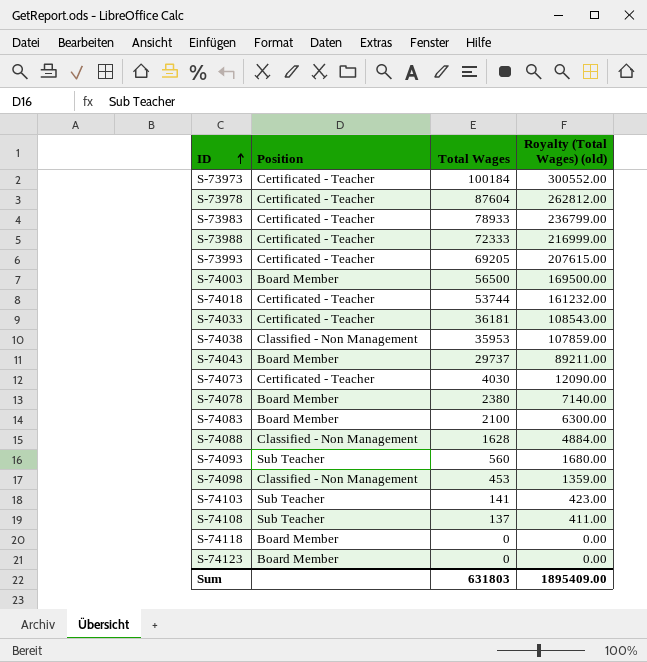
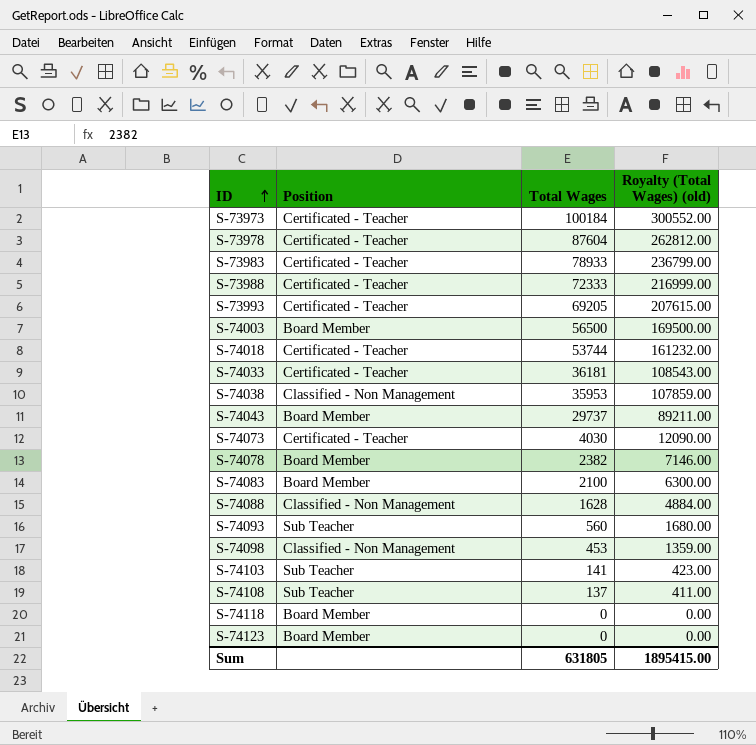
S-74078 | Total Wages: 2380 -> 2382
S-74078 | Royalty (Total Wages) (old): 7140.00 -> 7146.00
Sum | Total Wages: 631803 -> 631805
Sum | Royalty (Total Wages) (old): 1895409.00 -> 1895415.00

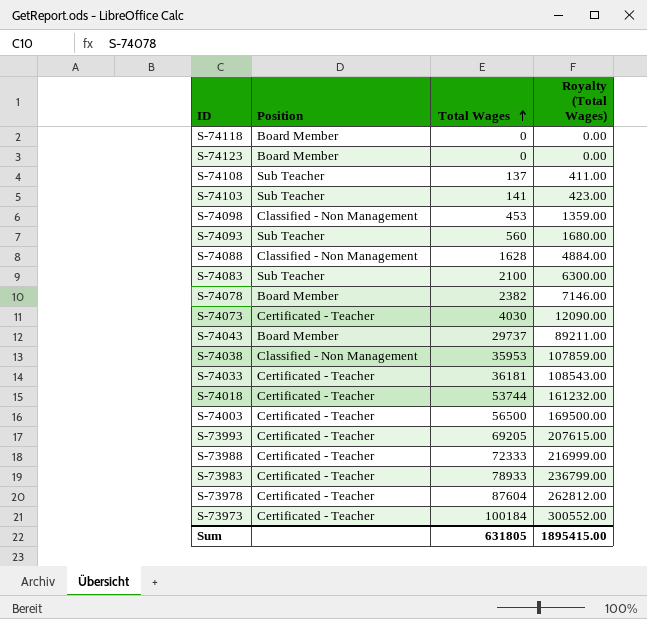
row order: ID ascending -> Total Wages ascending
column name: Royalty (Total Wages) (old) -> Royalty (Total Wages)
S-74083 | Position: Board Member -> Sub Teacher
S-74003 | Position: Board Member -> Certificated - Teacher

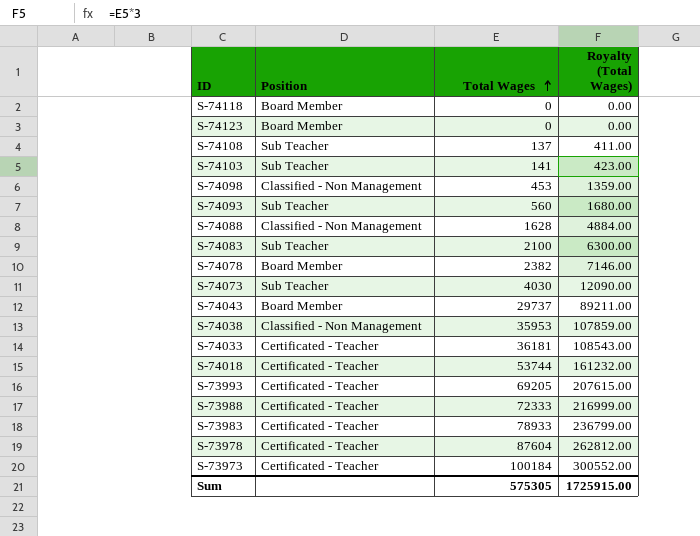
row S-74003: Certificated - Teacher | 56500 | 169500.00 -> none
S-74073 | Position: Certificated - Teacher -> Sub Teacher
Sum | Total Wages: 631805 -> 575305
Sum | Royalty (Total Wages): 1895415.00 -> 1725915.00

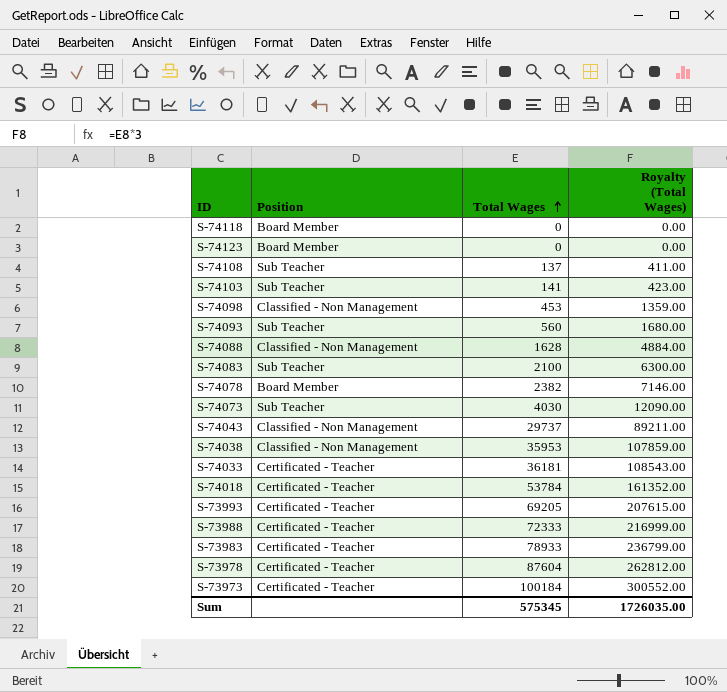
S-74043 | Position: Board Member -> Classified - Non Management
S-74018 | Total Wages: 53744 -> 53784
S-74018 | Royalty (Total Wages): 161232.00 -> 161352.00
Sum | Total Wages: 575305 -> 575345
Sum | Royalty (Total Wages): 1725915.00 -> 1726035.00

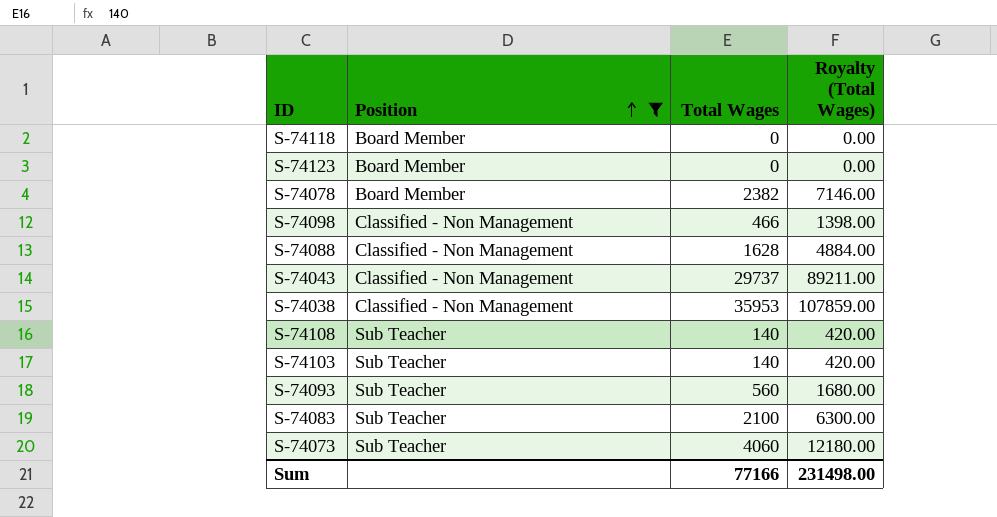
filter: none -> Position != Certificated - Teacher
row order: Total Wages ascending -> Position ascending
S-74098 | Total Wages: 453 -> 466
S-74098 | Royalty (Total Wages): 1359.00 -> 1398.00
S-74108 | Total Wages: 137 -> 140
S-74108 | Royalty (Total Wages): 411.00 -> 420.00
S-74103 | Total Wages: 141 -> 140
S-74103 | Royalty (Total Wages): 423.00 -> 420.00
S-74073 | Total Wages: 4030 -> 4060
S-74073 | Royalty (Total Wages): 12090.00 -> 12180.00
Sum | Total Wages: 575345 -> 77166
Sum | Royalty (Total Wages): 1726035.00 -> 231498.00

